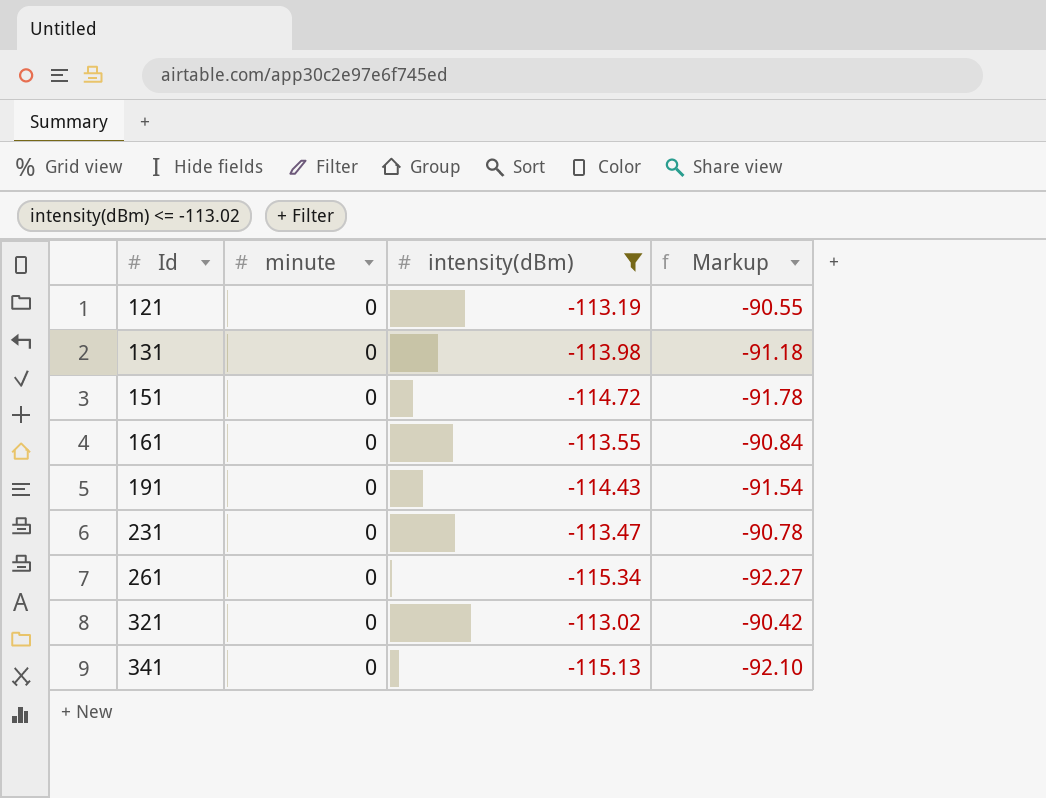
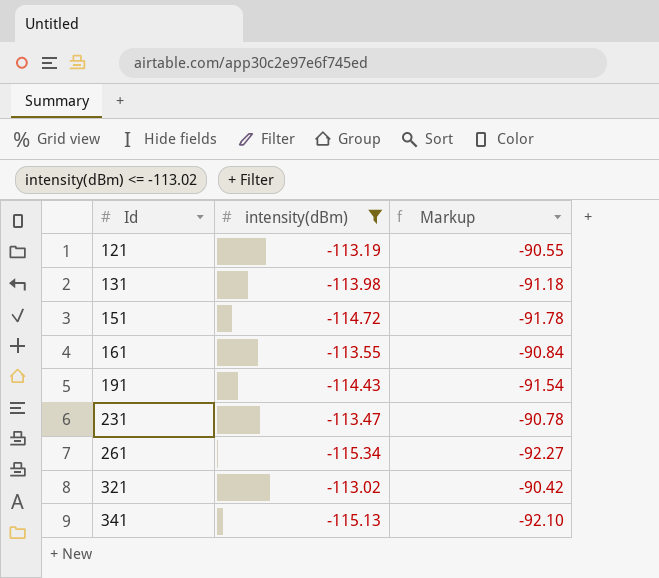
column minute | position: 2 -> none

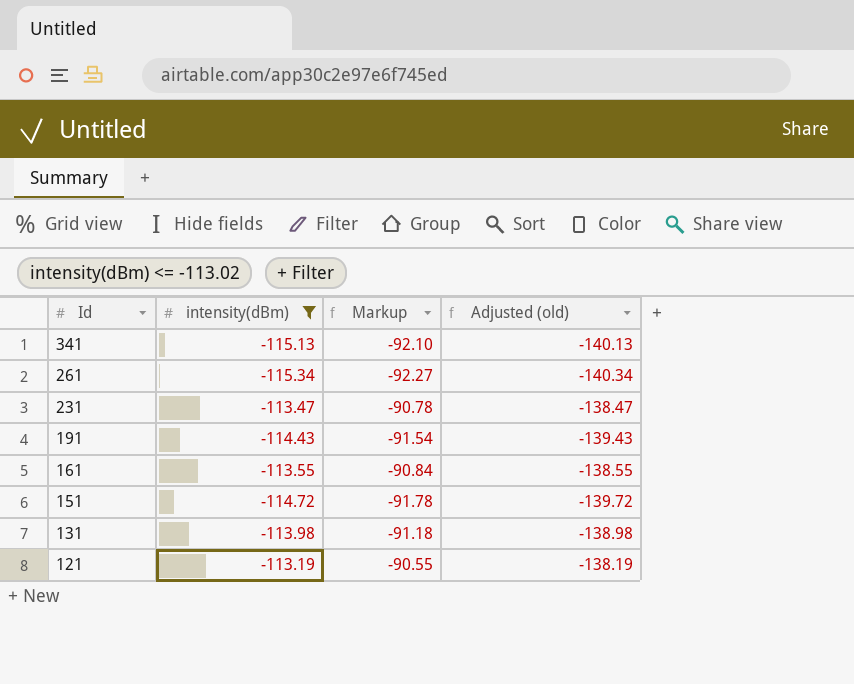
row order: Id ascending -> Id descending
column Adjusted (old) | formula: none -> [intensity(dBm)] - 25
row 321: -113.02 | -90.42 -> none

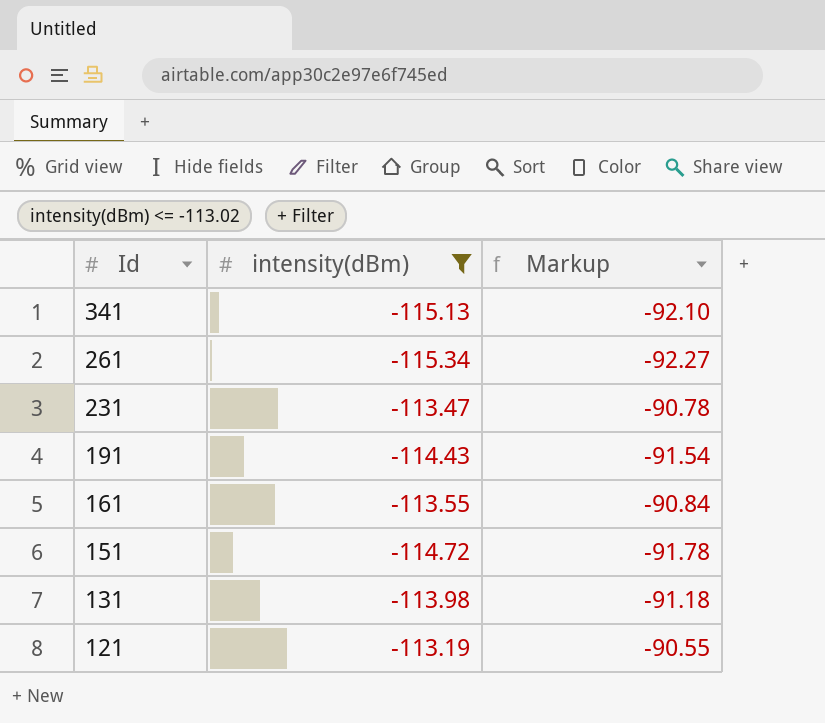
column Adjusted (old) | formula: [intensity(dBm)] - 25 -> none

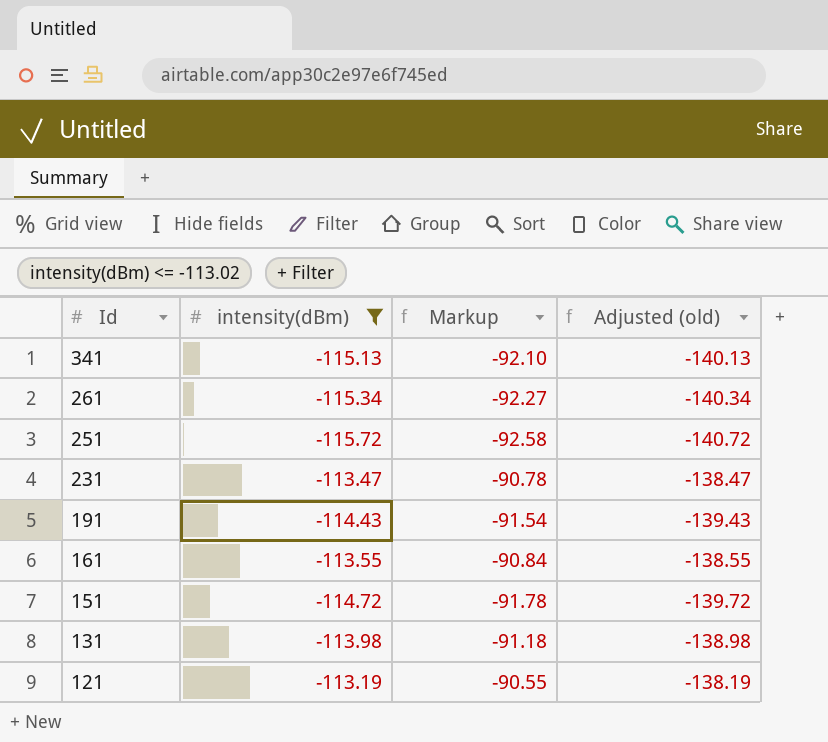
column Adjusted (old) | formula: none -> [intensity(dBm)] - 25
row 251: none -> -115.72 | -92.58 | -140.72

